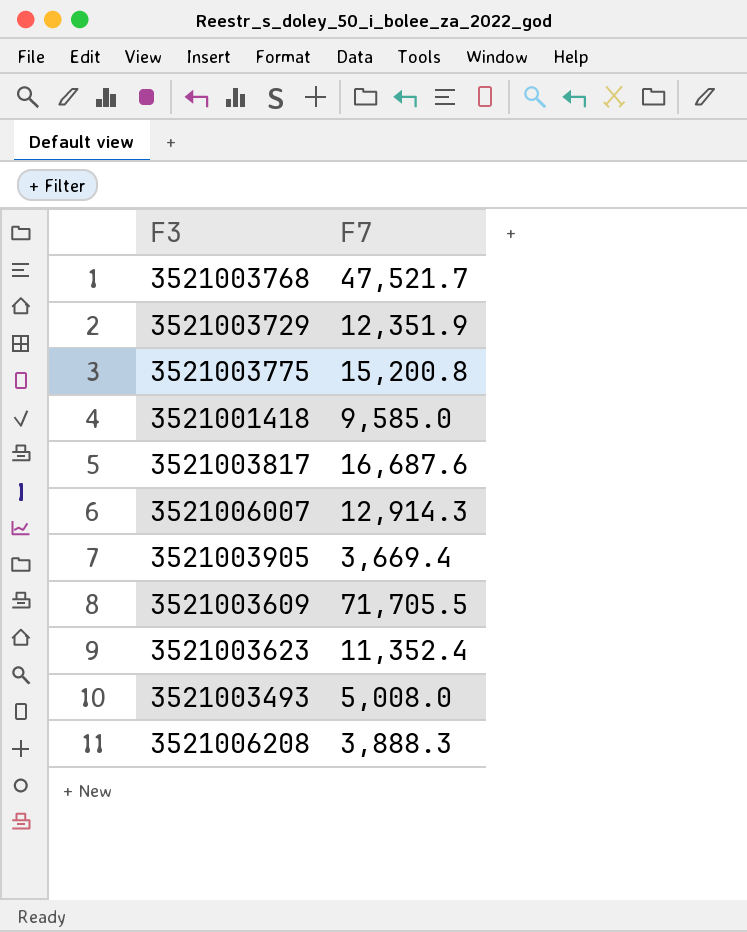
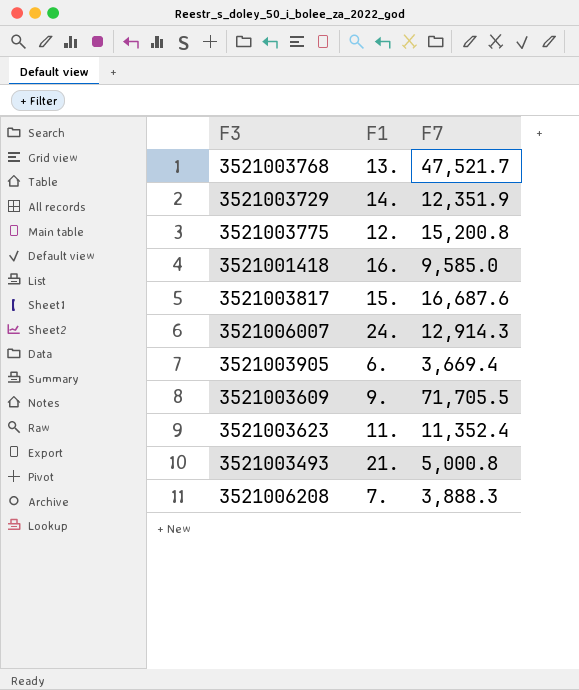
column F1 | position: none -> 2
3521003493 | F7: 5,008.0 -> 5,000.8

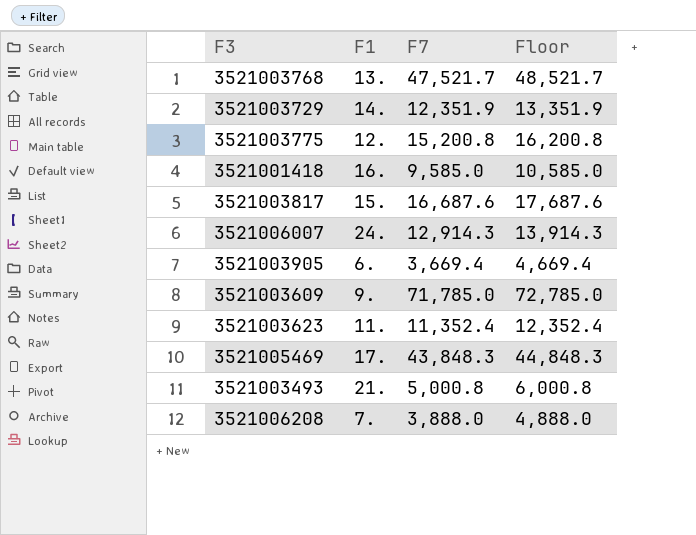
column Floor | formula: none -> [F7] + 1000
3521003609 | F7: 71,705.5 -> 71,785.0
row 3521005469: none -> 17. | 43,848.3 | 44,848.3
3521006208 | F7: 3,888.3 -> 3,888.0

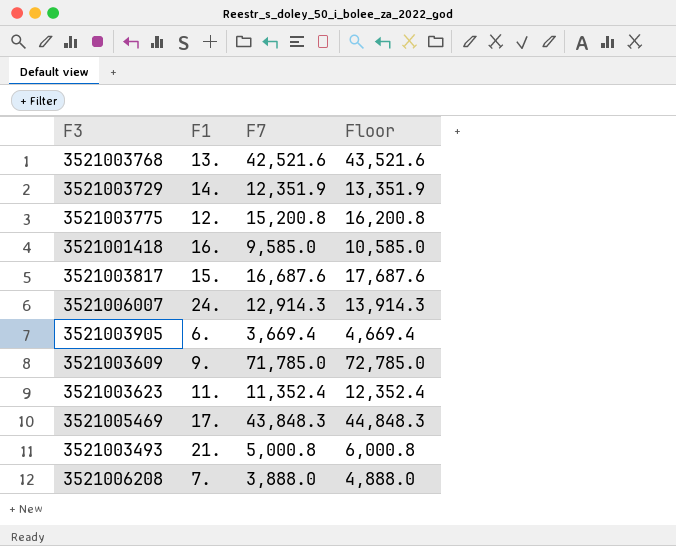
3521003768 | F7: 47,521.7 -> 42,521.6
3521003768 | Floor: 48,521.7 -> 43,521.6

